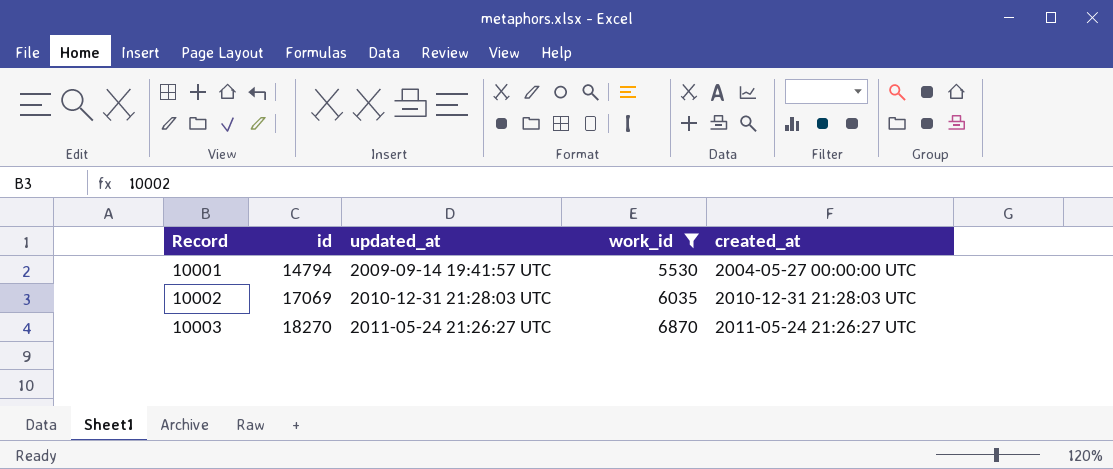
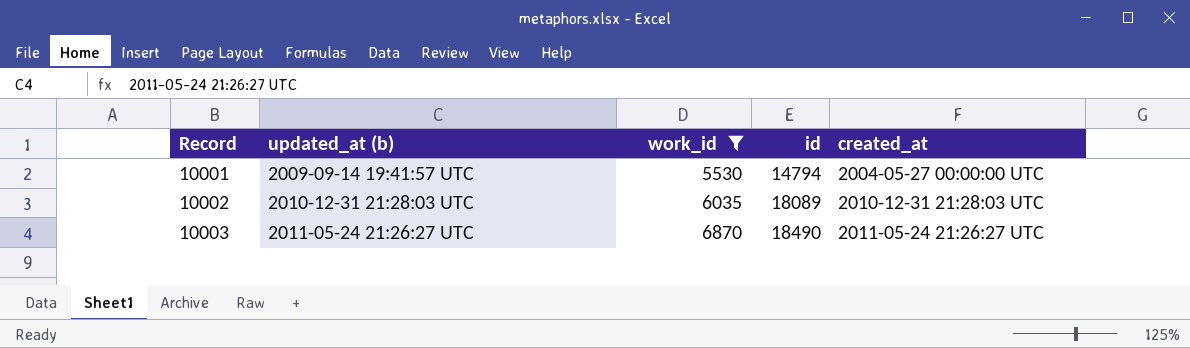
column name: updated_at -> updated_at (b)
column id | position: 2 -> 4
10002 | id: 17069 -> 18089
10003 | id: 18270 -> 18490

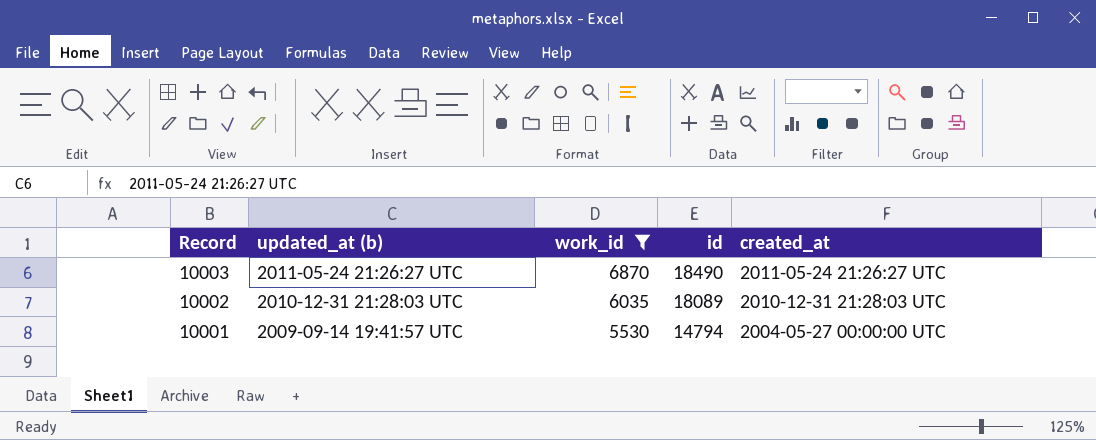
row order: Record ascending -> Record descending

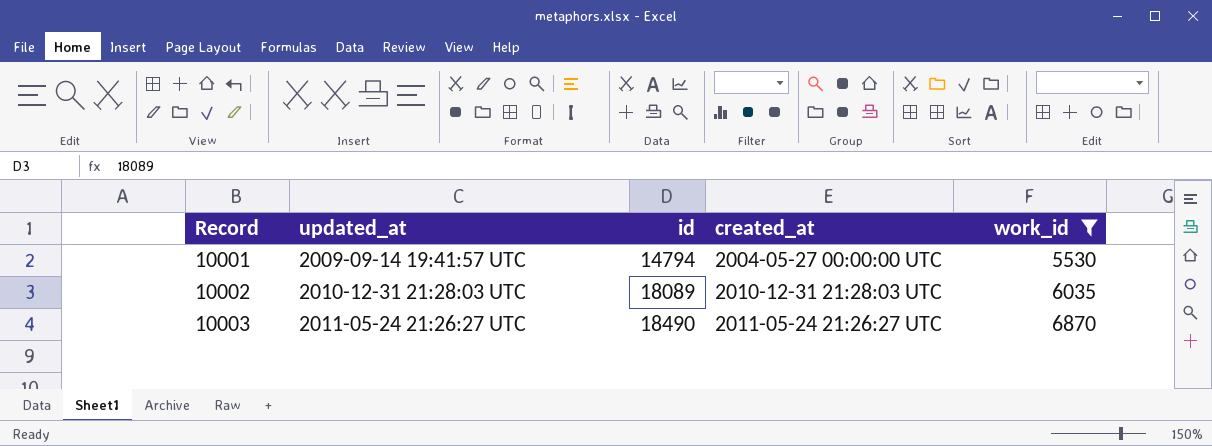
row order: Record descending -> Record ascending
column name: updated_at (b) -> updated_at
column work_id | position: 3 -> 5

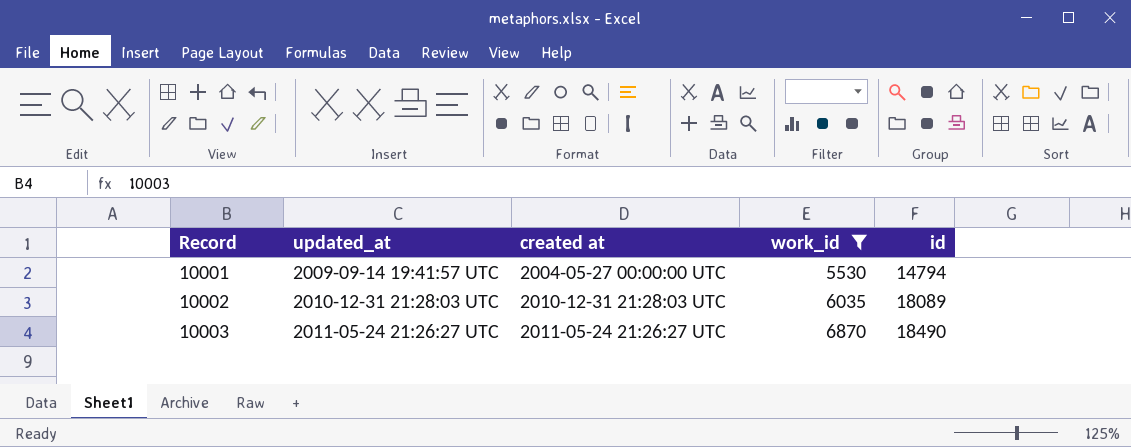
column name: created_at -> created at
column id | position: 3 -> 5

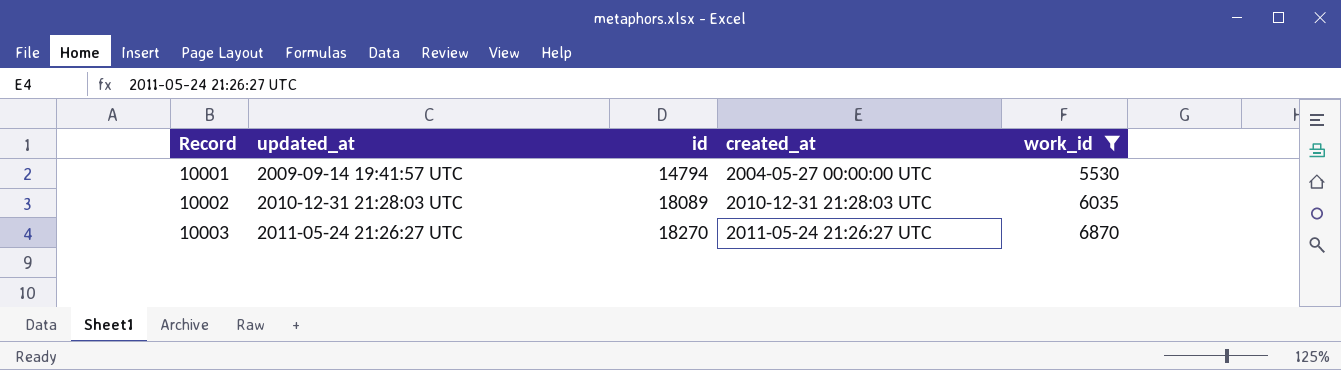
column id | position: 5 -> 3
column name: created at -> created_at
10003 | id: 18490 -> 18270

